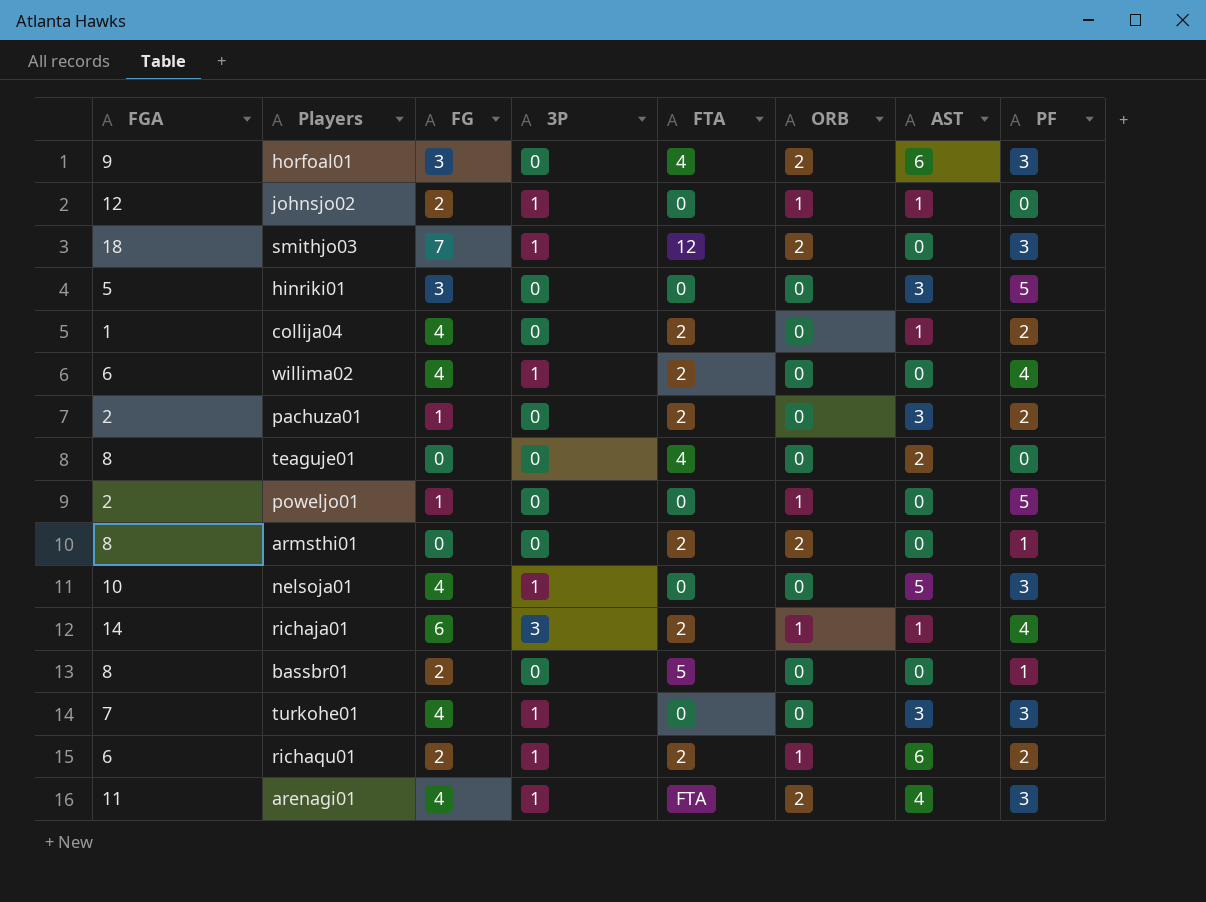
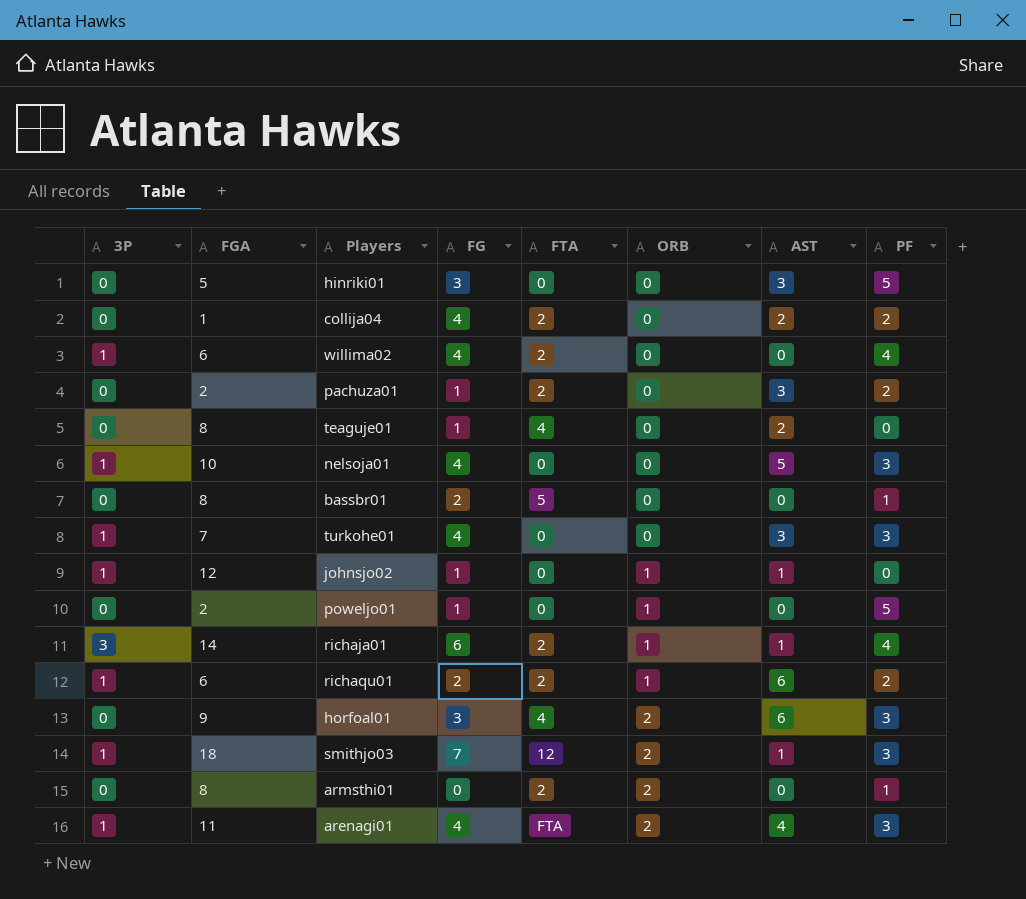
row order: none -> ORB ascending
column 3P | position: 4 -> 1
collija04 | AST: 1 -> 2
teaguje01 | FG: 0 -> 1
johnsjo02 | FG: 2 -> 1
smithjo03 | AST: 0 -> 1

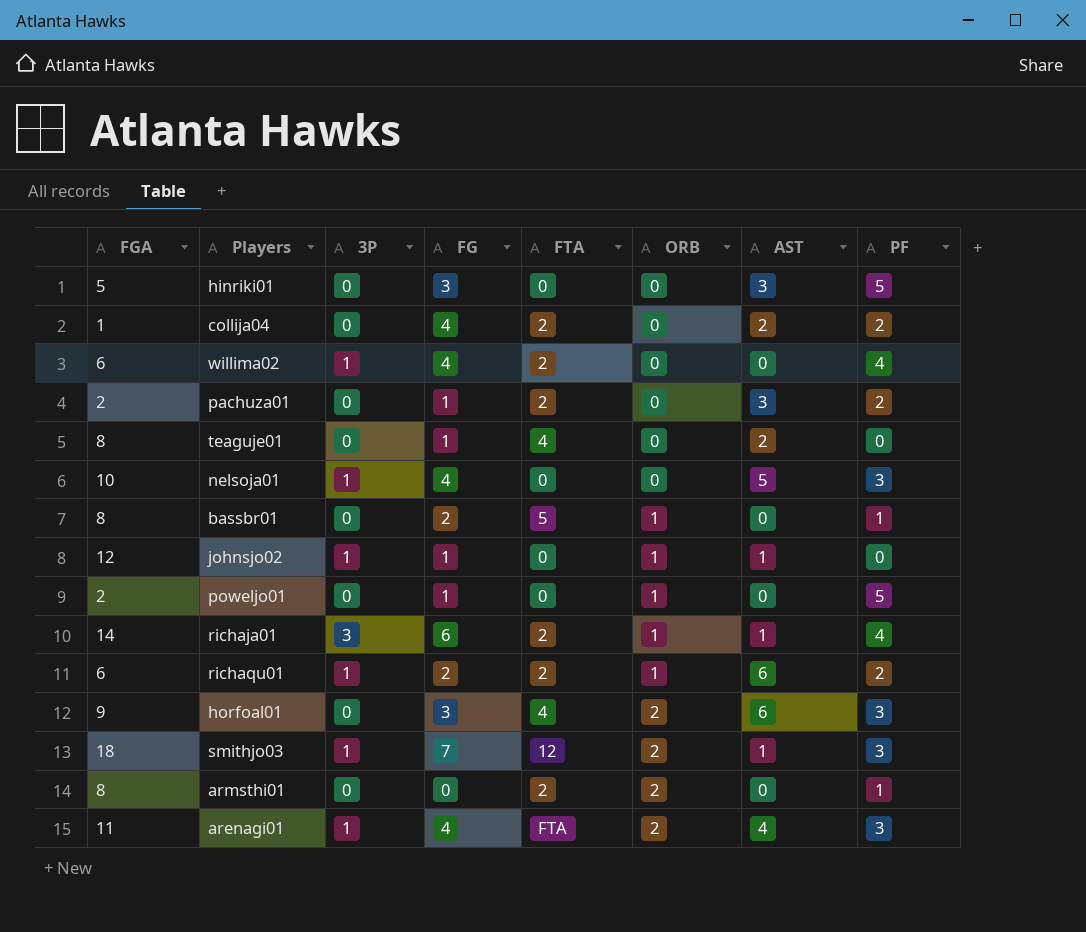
column 3P | position: 1 -> 3
row turkohe01: 1 | 7 | 4 | 0 | 0 | 3 | 3 -> none
bassbr01 | ORB: 0 -> 1

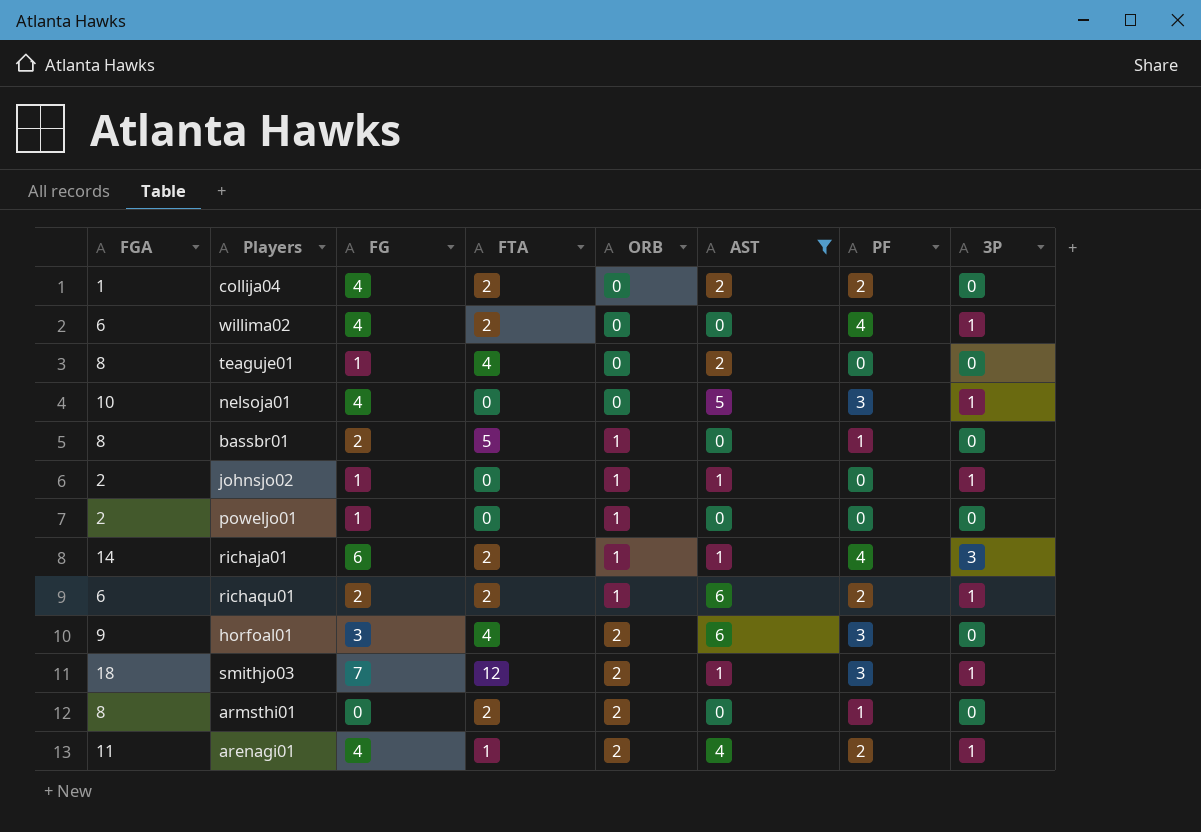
filter: none -> AST != 3
column 3P | position: 3 -> 8
johnsjo02 | FGA: 12 -> 2
poweljo01 | PF: 5 -> 0
arenagi01 | FTA: FTA -> 1
arenagi01 | PF: 3 -> 2

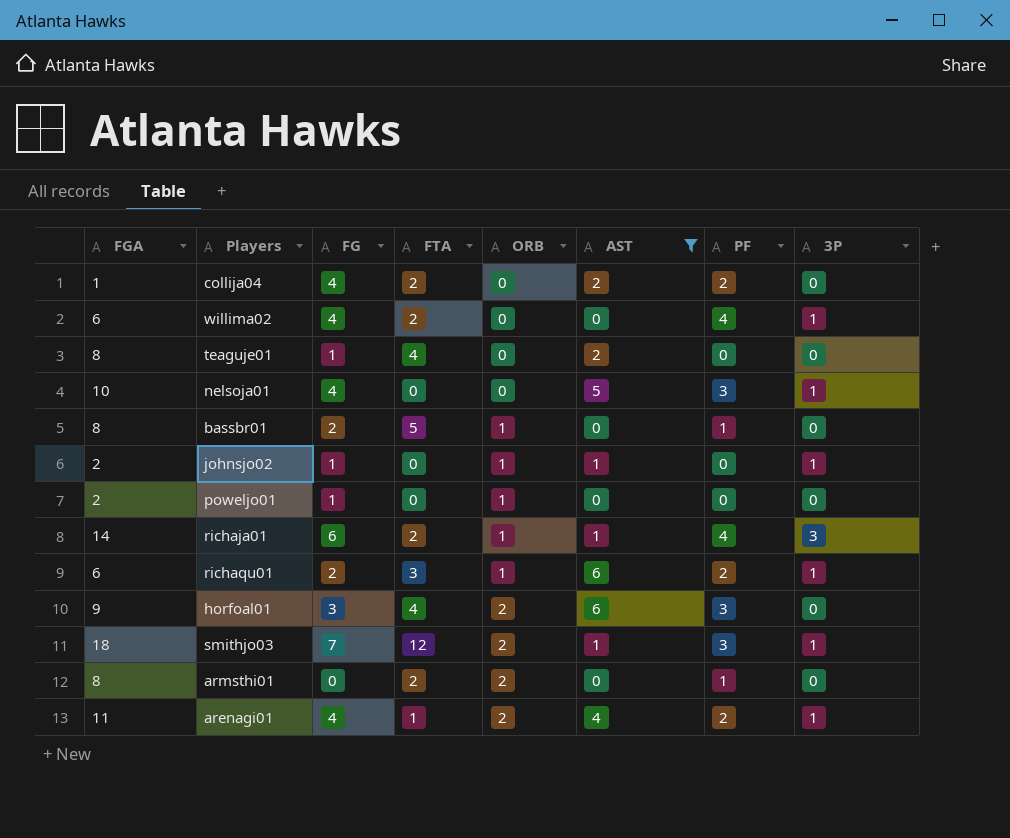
richaqu01 | FTA: 2 -> 3

